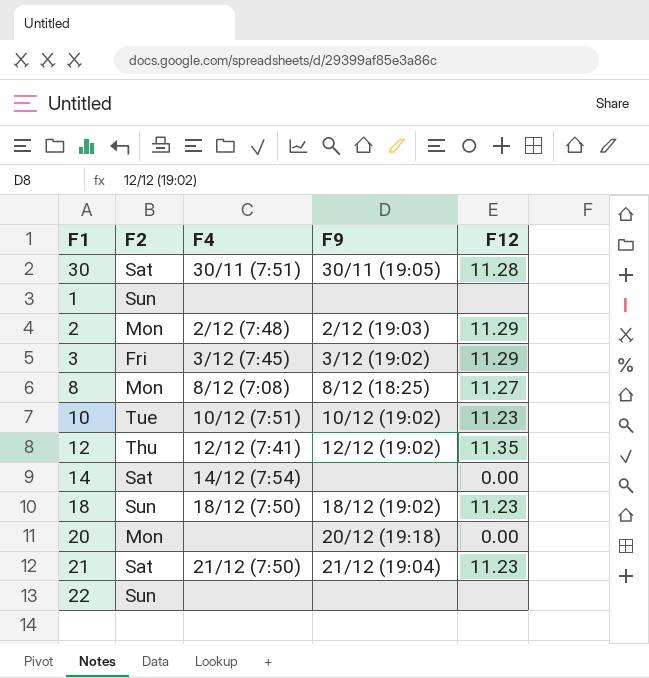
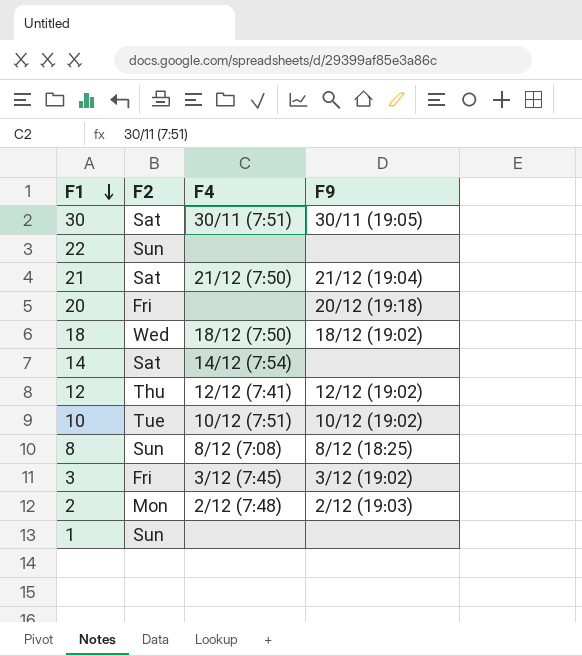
row order: none -> F1 descending
column F12 | position: 5 -> none
20 | F2: Mon -> Fri
18 | F2: Sun -> Wed
8 | F2: Mon -> Sun

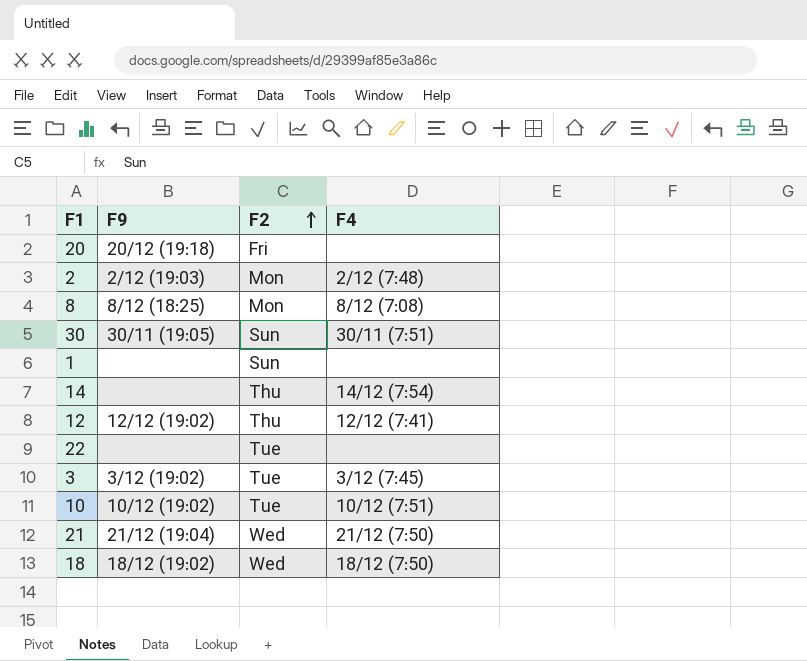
row order: F1 descending -> F2 ascending
column F9 | position: 4 -> 2
8 | F2: Sun -> Mon
30 | F2: Sat -> Sun
14 | F2: Sat -> Thu
22 | F2: Sun -> Tue
3 | F2: Fri -> Tue
21 | F2: Sat -> Wed

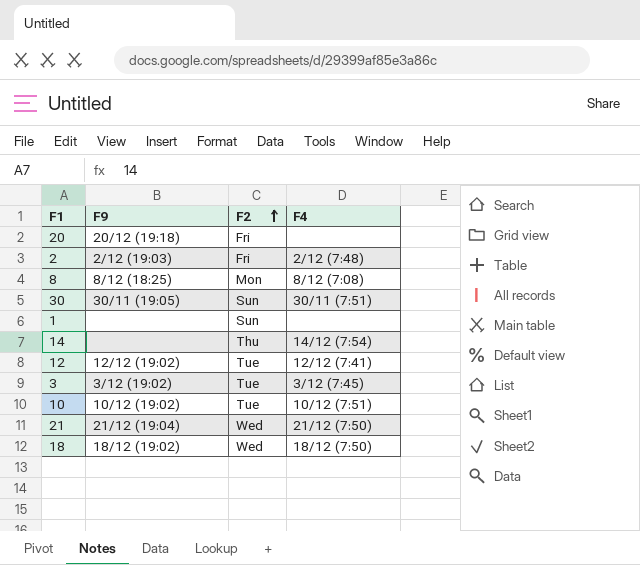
row 22: none | Tue | none -> none
2 | F2: Mon -> Fri
12 | F2: Thu -> Tue

